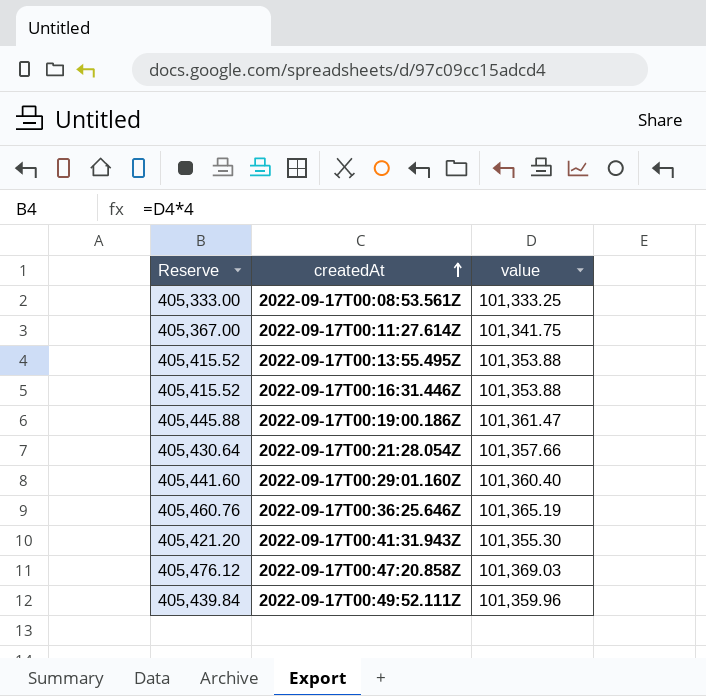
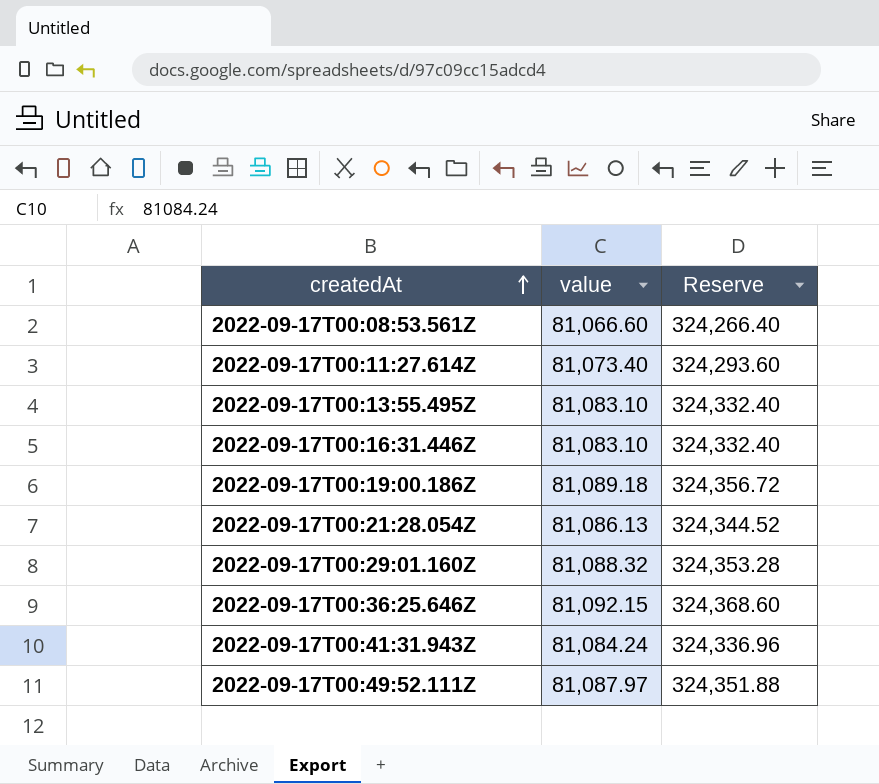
column Reserve | position: 1 -> 3
row 2022-09-17T00:47:20.858Z: 405,476.12 | 101,369.03 -> none
2022-09-17T00:08:53.561Z | value: 101,333.25 -> 81,066.60
2022-09-17T00:08:53.561Z | Reserve: 405,333.00 -> 324,266.40
2022-09-17T00:11:27.614Z | value: 101,341.75 -> 81,073.40
2022-09-17T00:11:27.614Z | Reserve: 405,367.00 -> 324,293.60
2022-09-17T00:13:55.495Z | value: 101,353.88 -> 81,083.10
2022-09-17T00:13:55.495Z | Reserve: 405,415.52 -> 324,332.40
2022-09-17T00:16:31.446Z | value: 101,353.88 -> 81,083.10
2022-09-17T00:16:31.446Z | Reserve: 405,415.52 -> 324,332.40
2022-09-17T00:19:00.186Z | value: 101,361.47 -> 81,089.18
2022-09-17T00:19:00.186Z | Reserve: 405,445.88 -> 324,356.72
2022-09-17T00:21:28.054Z | value: 101,357.66 -> 81,086.13
2022-09-17T00:21:28.054Z | Reserve: 405,430.64 -> 324,344.52
2022-09-17T00:29:01.160Z | value: 101,360.40 -> 81,088.32
2022-09-17T00:29:01.160Z | Reserve: 405,441.60 -> 324,353.28
2022-09-17T00:36:25.646Z | value: 101,365.19 -> 81,092.15
2022-09-17T00:36:25.646Z | Reserve: 405,460.76 -> 324,368.60
2022-09-17T00:41:31.943Z | value: 101,355.30 -> 81,084.24
2022-09-17T00:41:31.943Z | Reserve: 405,421.20 -> 324,336.96
2022-09-17T00:49:52.111Z | value: 101,359.96 -> 81,087.97
2022-09-17T00:49:52.111Z | Reserve: 405,439.84 -> 324,351.88

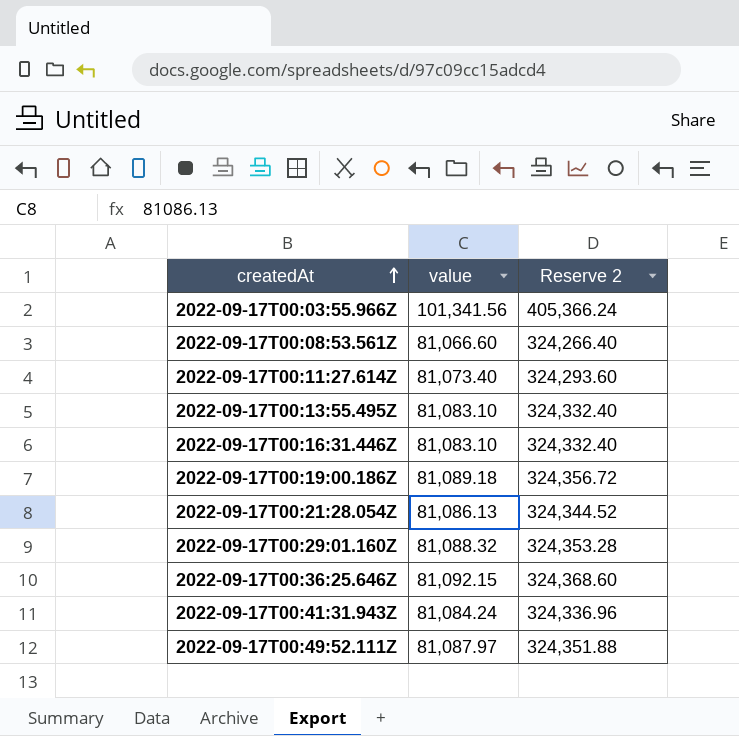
column name: Reserve -> Reserve 2
row 2022-09-17T00:03:55.966Z: none -> 101,341.56 | 405,366.24

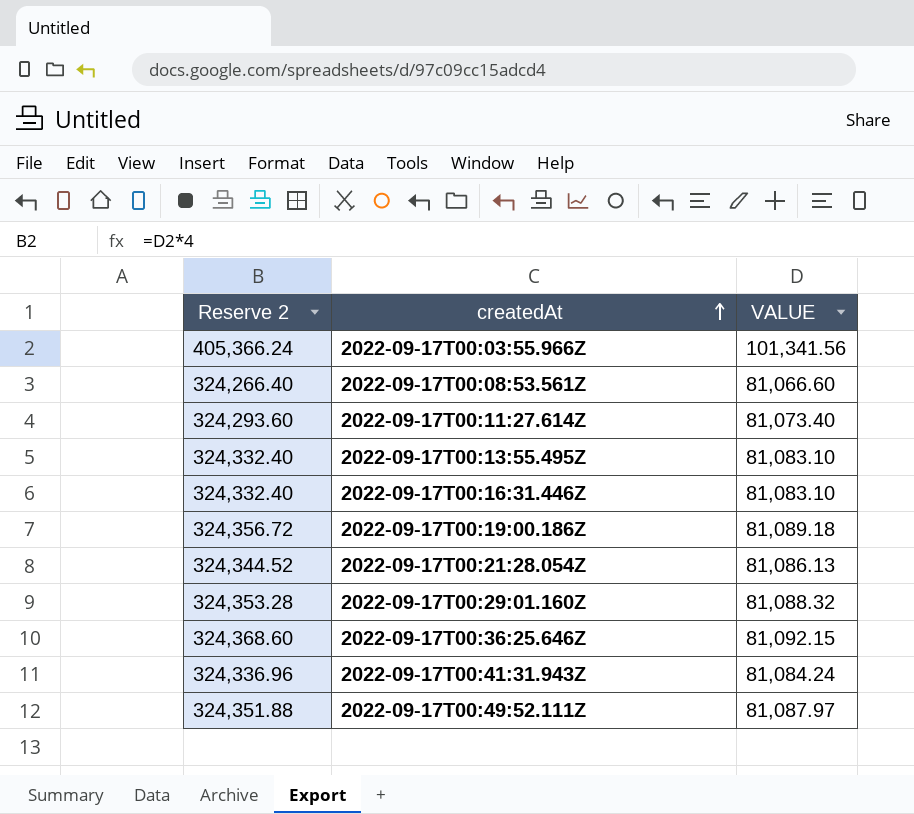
column Reserve 2 | position: 3 -> 1
column name: value -> VALUE

